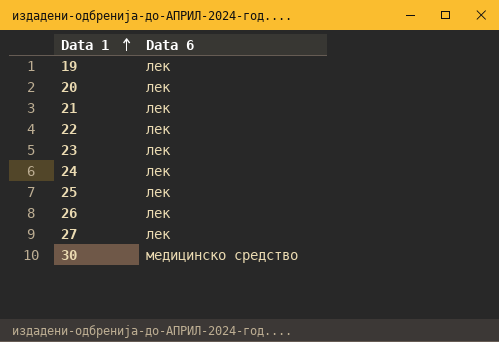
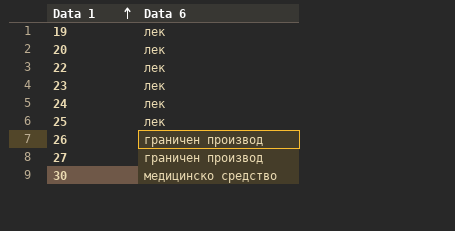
row 21: лек -> none
26 | Data 6: лек -> граничен производ
27 | Data 6: лек -> граничен производ

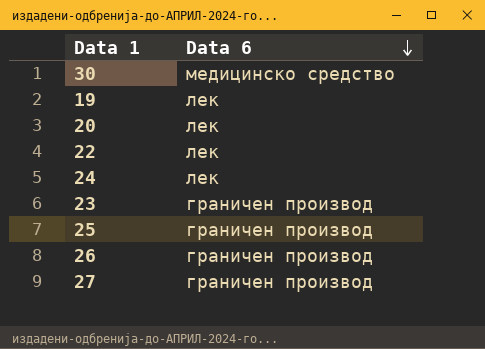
row order: Data 1 ascending -> Data 6 descending
23 | Data 6: лек -> граничен производ
25 | Data 6: лек -> граничен производ

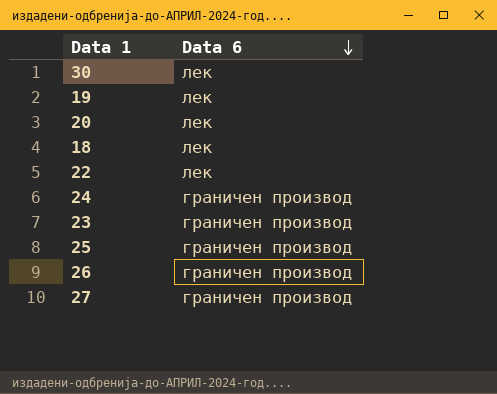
30 | Data 6: медицинско средство -> лек
row 18: none -> лек
24 | Data 6: лек -> граничен производ

